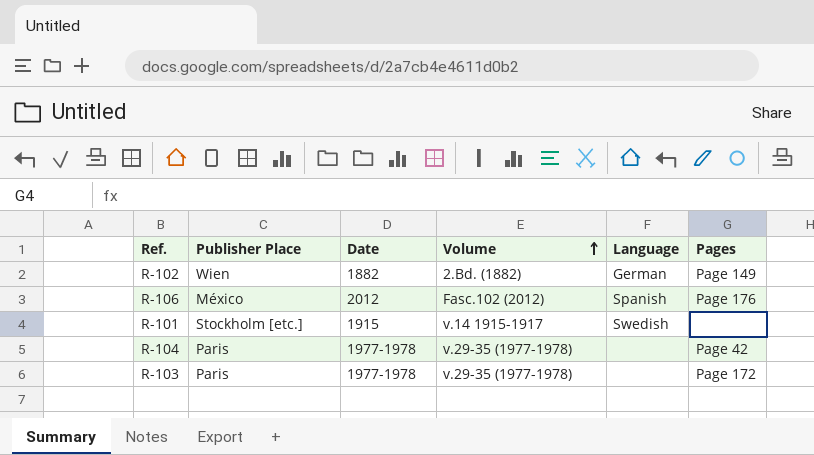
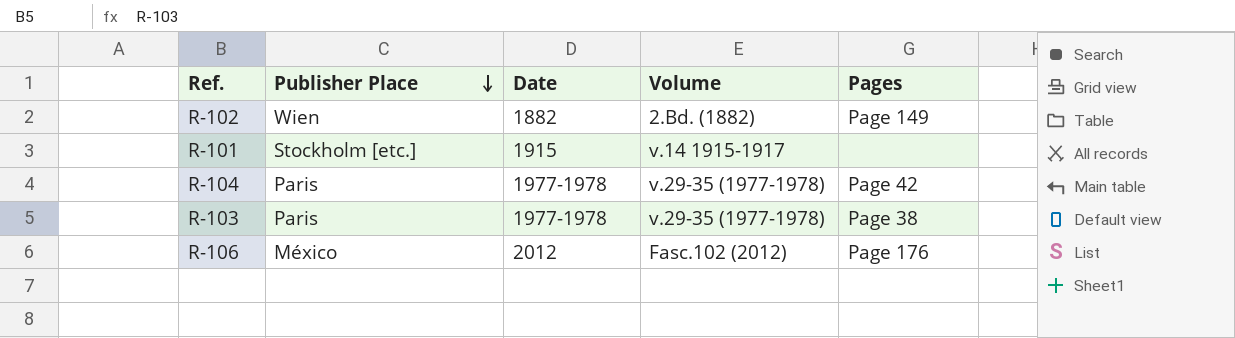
row order: Volume ascending -> Publisher Place descending
column Language | position: 5 -> none
R-103 | Pages: Page 172 -> Page 38

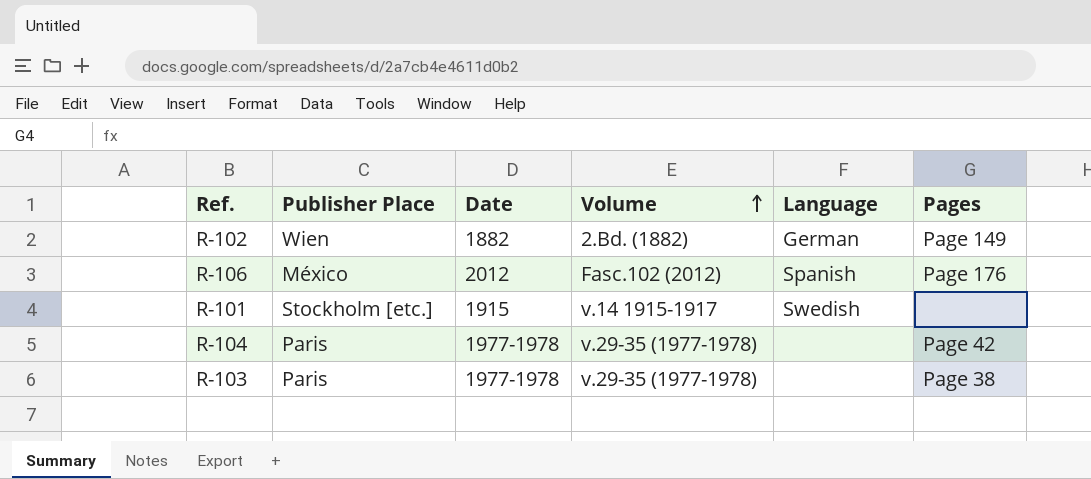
row order: Publisher Place descending -> Volume ascending
column Language | position: none -> 5

